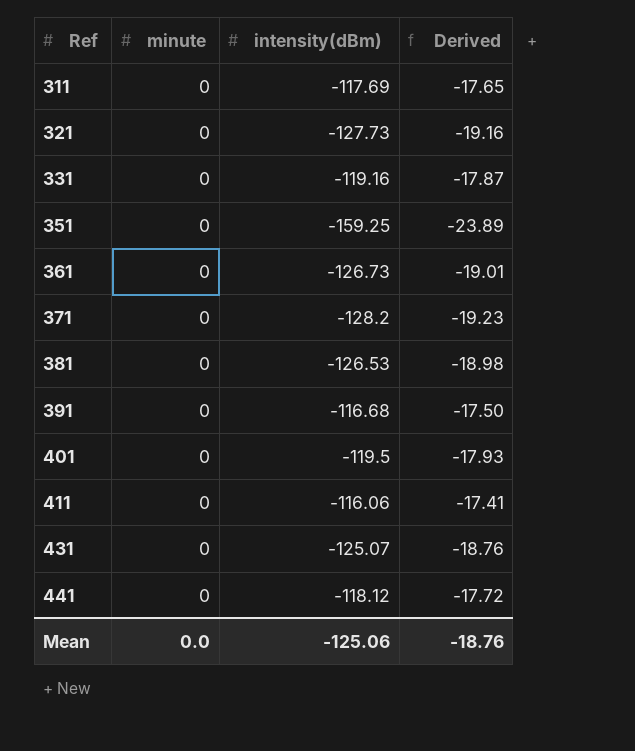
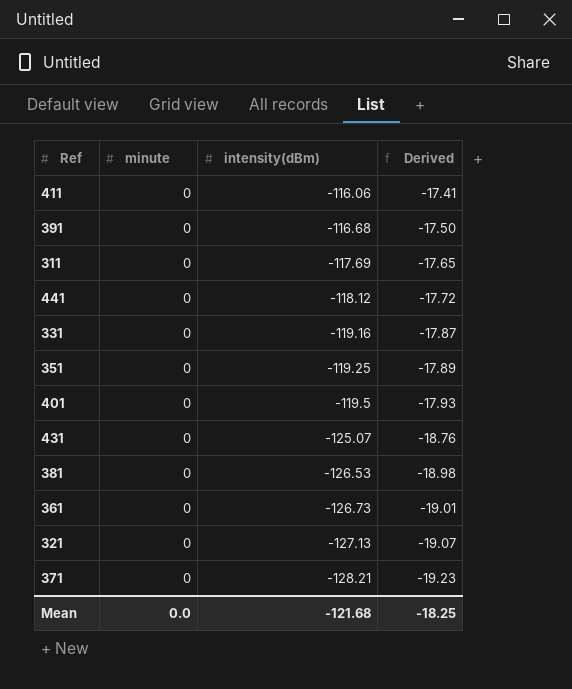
row order: Ref ascending -> intensity(dBm) descending
351 | intensity(dBm): -159.25 -> -119.25
351 | Derived: -23.89 -> -17.89
321 | intensity(dBm): -127.73 -> -127.13
321 | Derived: -19.16 -> -19.07
371 | intensity(dBm): -128.2 -> -128.21
Mean | intensity(dBm): -125.06 -> -121.68
Mean | Derived: -18.76 -> -18.25

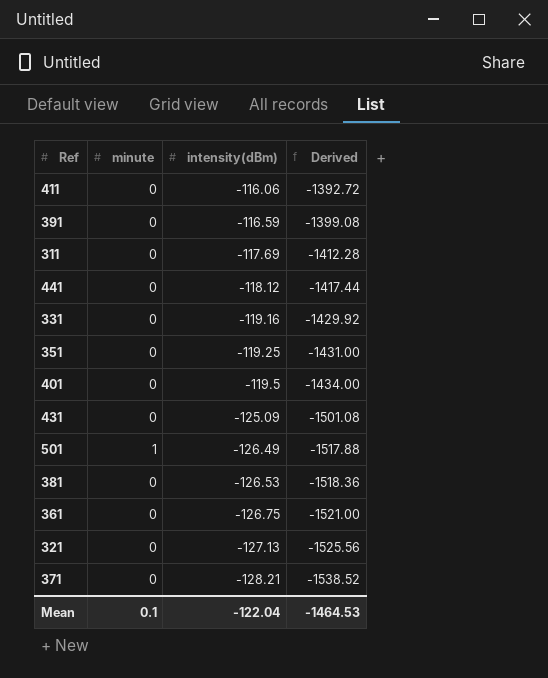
column Derived | formula: [intensity(dBm)] * 0.15 -> [intensity(dBm)] * 12
391 | intensity(dBm): -116.68 -> -116.59
431 | intensity(dBm): -125.07 -> -125.09
row 501: none -> 1 | -126.49 | -1517.88
361 | intensity(dBm): -126.73 -> -126.75
Mean | minute: 0.0 -> 0.1
Mean | intensity(dBm): -121.68 -> -122.04
Mean | Derived: -18.25 -> -1464.53

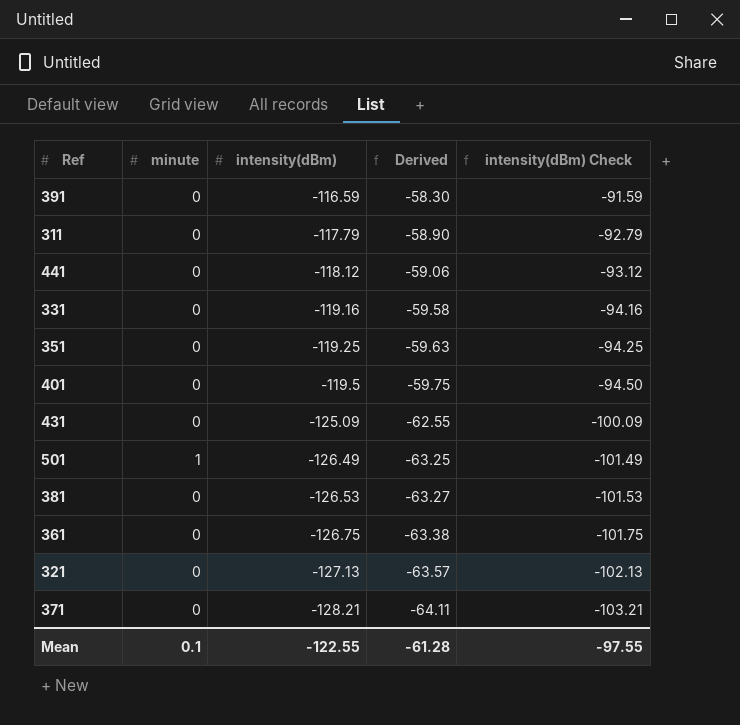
column Derived | formula: [intensity(dBm)] * 12 -> [intensity(dBm)] * 0.5
column intensity(dBm) Check | formula: none -> [intensity(dBm)] + 25
row 411: 0 | -116.06 | -1392.72 -> none
311 | intensity(dBm): -117.69 -> -117.79
Mean | intensity(dBm): -122.04 -> -122.55
Mean | Derived: -1464.53 -> -61.28

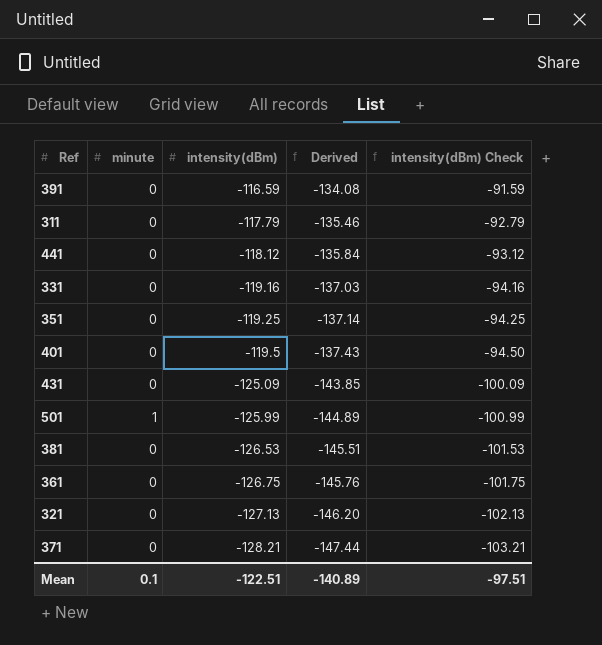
column Derived | formula: [intensity(dBm)] * 0.5 -> [intensity(dBm)] * 1.15
501 | intensity(dBm): -126.49 -> -125.99
501 | intensity(dBm) Check: -101.49 -> -100.99
Mean | intensity(dBm): -122.55 -> -122.51
Mean | Derived: -61.28 -> -140.89
Mean | intensity(dBm) Check: -97.55 -> -97.51

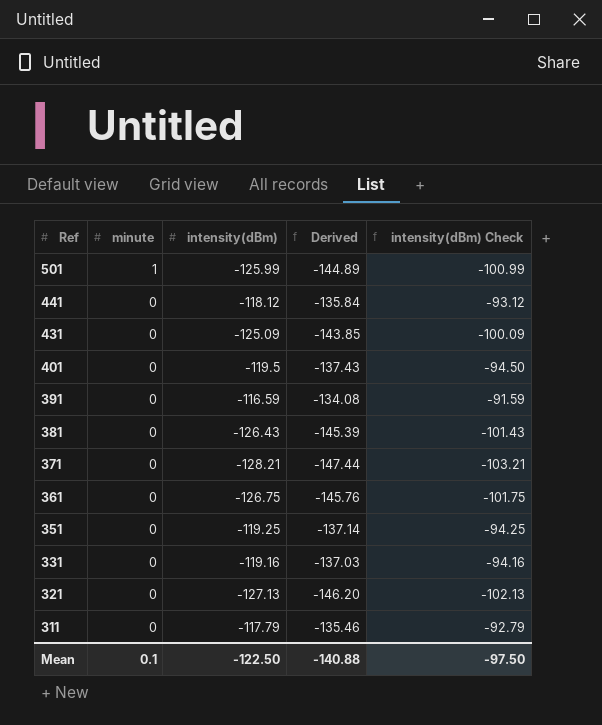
row order: intensity(dBm) descending -> Ref descending
381 | intensity(dBm): -126.53 -> -126.43
381 | Derived: -145.51 -> -145.39
381 | intensity(dBm) Check: -101.53 -> -101.43
Mean | intensity(dBm): -122.51 -> -122.50
Mean | Derived: -140.89 -> -140.88
Mean | intensity(dBm) Check: -97.51 -> -97.50

